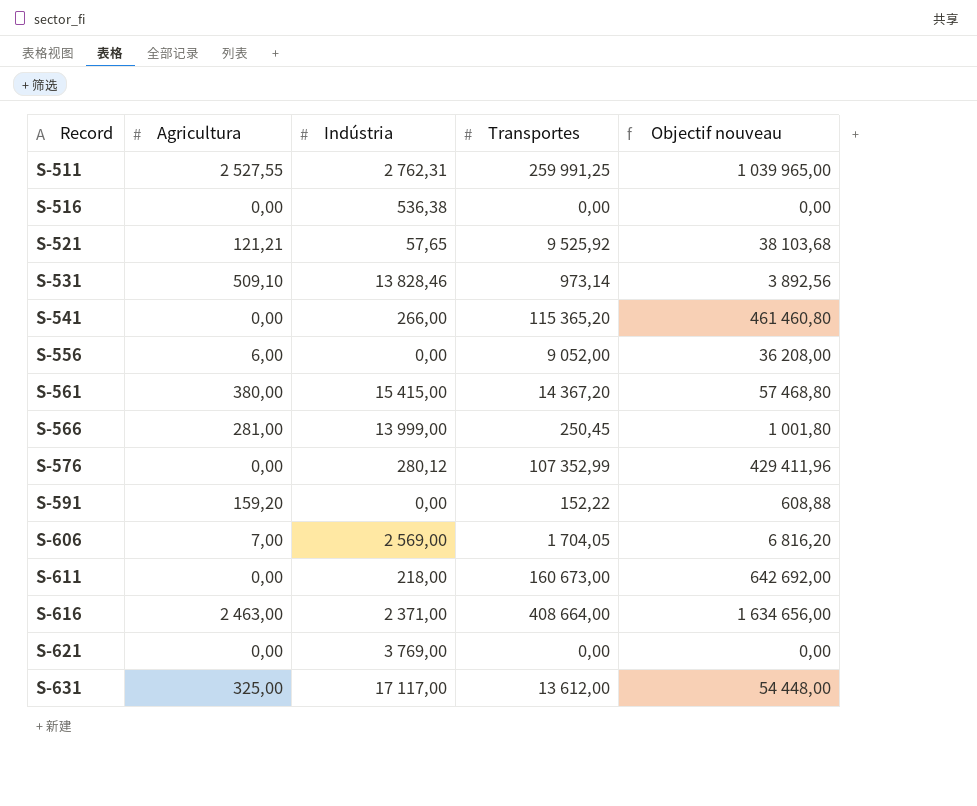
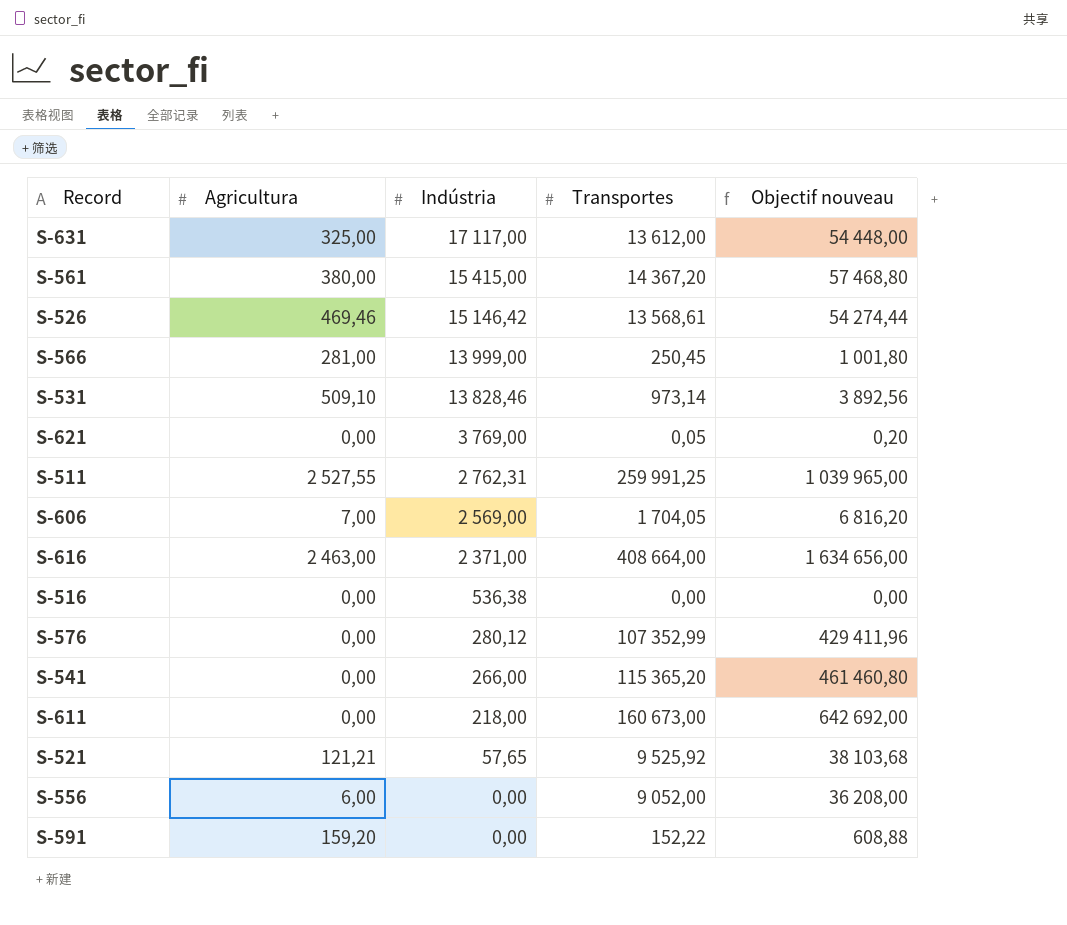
row order: Record ascending -> Indústria descending
row S-526: none -> 469,46 | 15 146,42 | 13 568,61 | 54 274,44
S-621 | Transportes: 0,00 -> 0,05
S-621 | Objectif nouveau: 0,00 -> 0,20

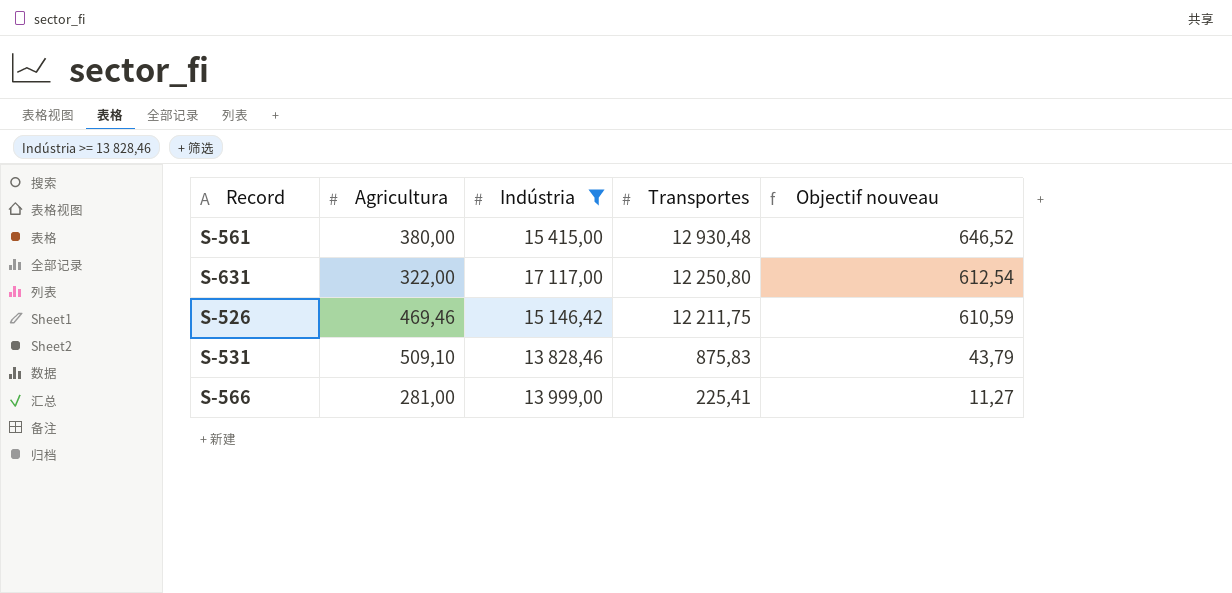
filter: none -> Indústria >= 13 828,46
row order: Indústria descending -> Transportes descending
column Objectif nouveau | formula: [Transportes] * 4 -> [Transportes] * 0,05
S-561 | Transportes: 14 367,20 -> 12 930,48
S-631 | Agricultura: 325,00 -> 322,00
S-631 | Transportes: 13 612,00 -> 12 250,80
S-526 | Transportes: 13 568,61 -> 12 211,75
S-531 | Transportes: 973,14 -> 875,83
S-566 | Transportes: 250,45 -> 225,41

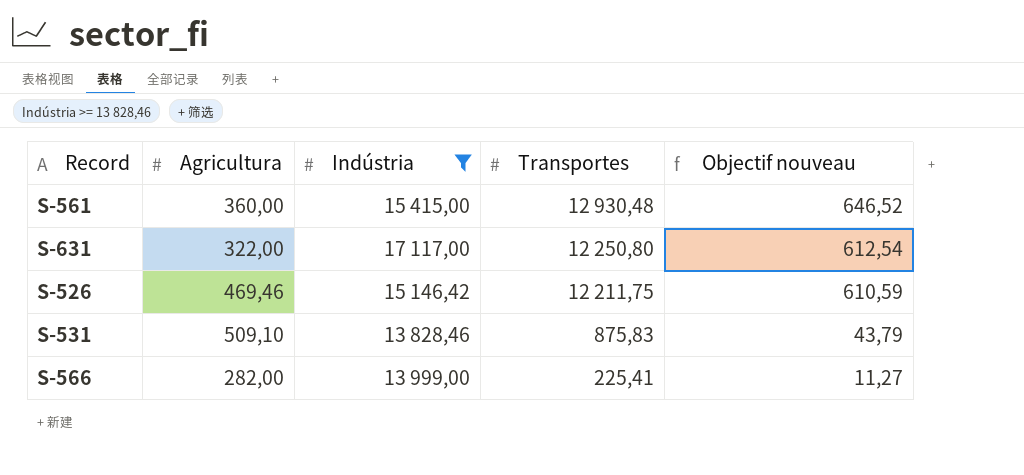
S-561 | Agricultura: 380,00 -> 360,00
S-566 | Agricultura: 281,00 -> 282,00

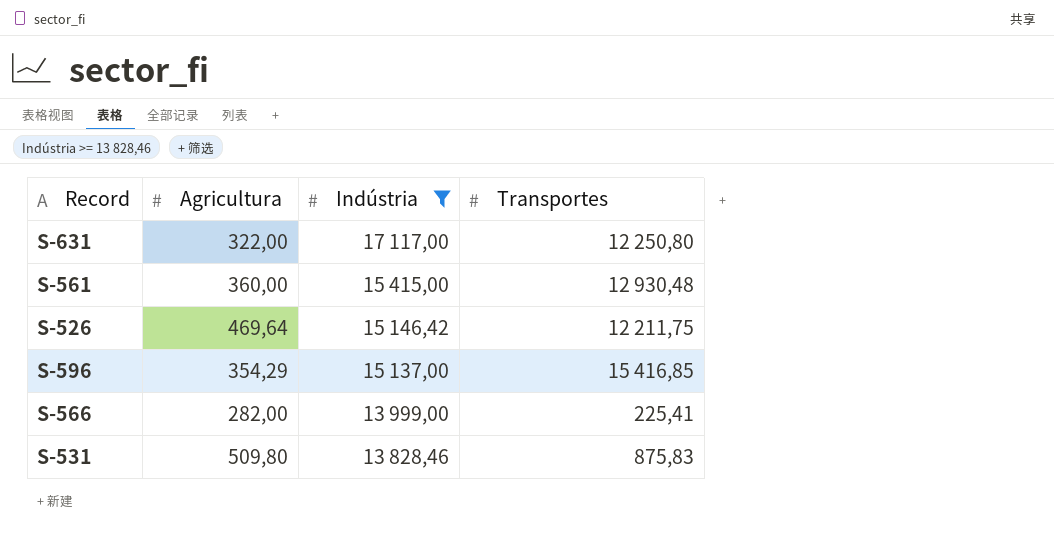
row order: Transportes descending -> Indústria descending
column Objectif nouveau | formula: [Transportes] * 0,05 -> none
S-526 | Agricultura: 469,46 -> 469,64
row S-596: none -> 354,29 | 15 137,00 | 15 416,85
S-531 | Agricultura: 509,10 -> 509,80

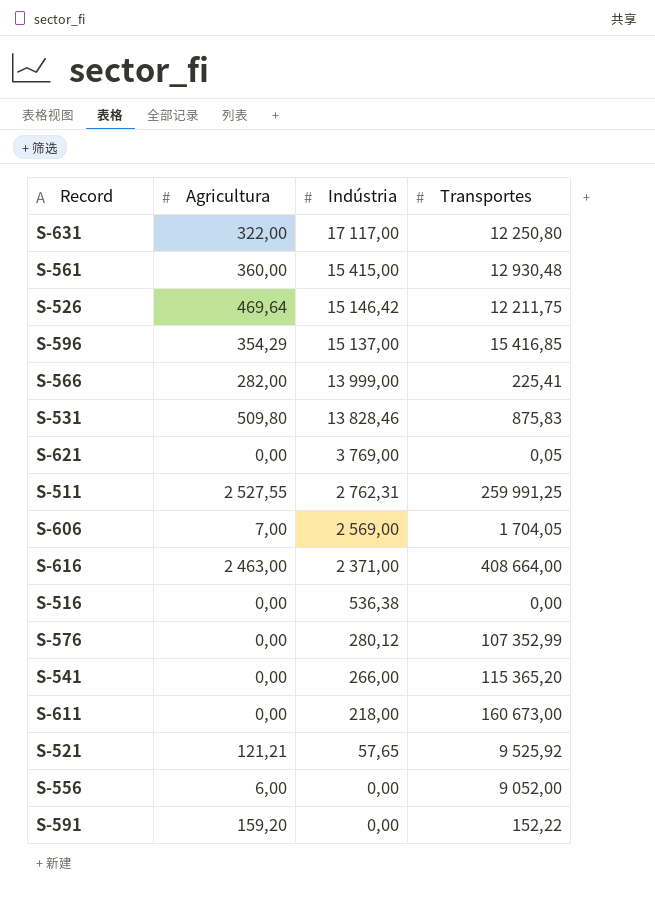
filter: Indústria >= 13 828,46 -> none

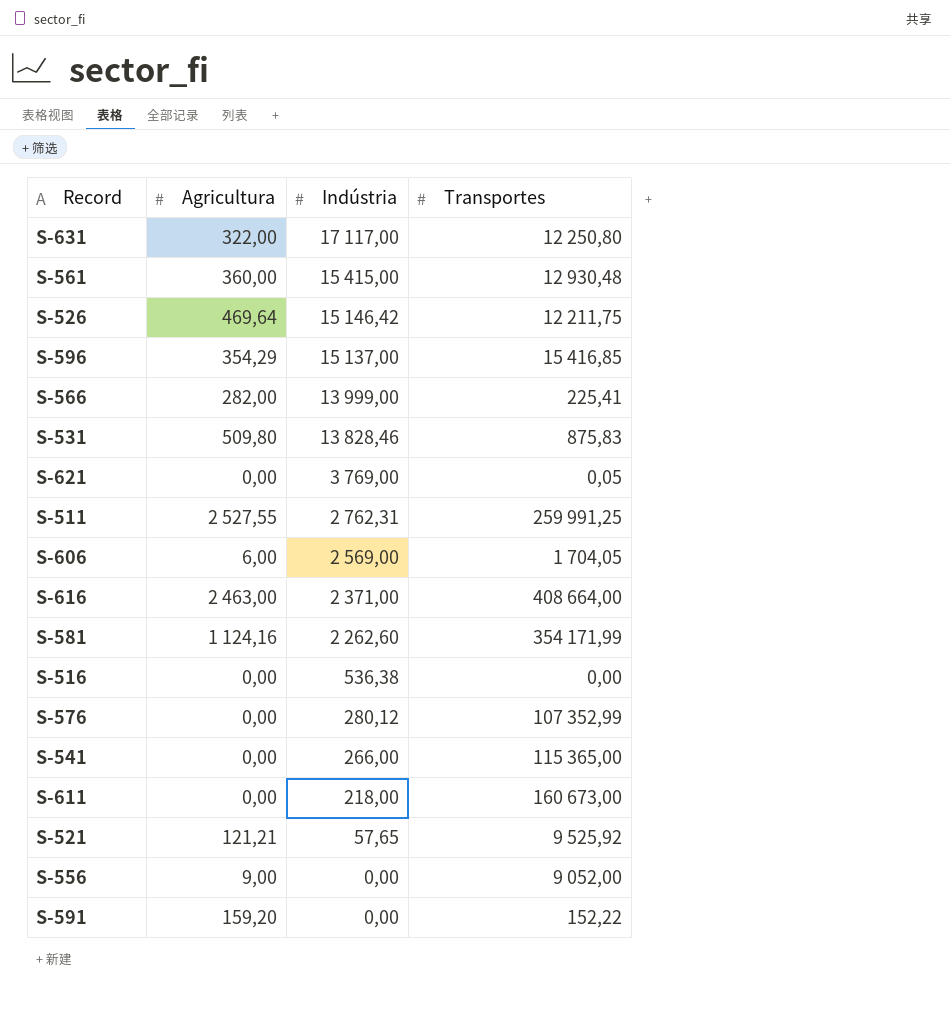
S-606 | Agricultura: 7,00 -> 6,00
row S-581: none -> 1 124,16 | 2 262,60 | 354 171,99
S-541 | Transportes: 115 365,20 -> 115 365,00
S-556 | Agricultura: 6,00 -> 9,00

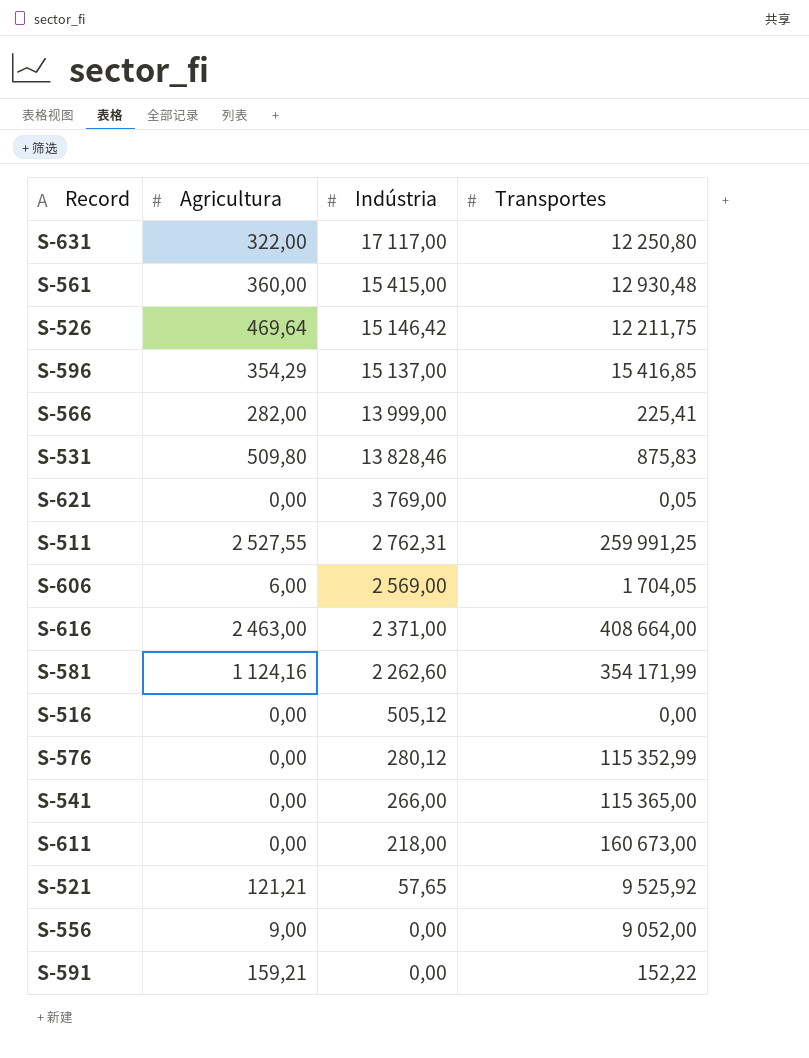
S-516 | Indústria: 536,38 -> 505,12
S-576 | Transportes: 107 352,99 -> 115 352,99
S-591 | Agricultura: 159,20 -> 159,21

